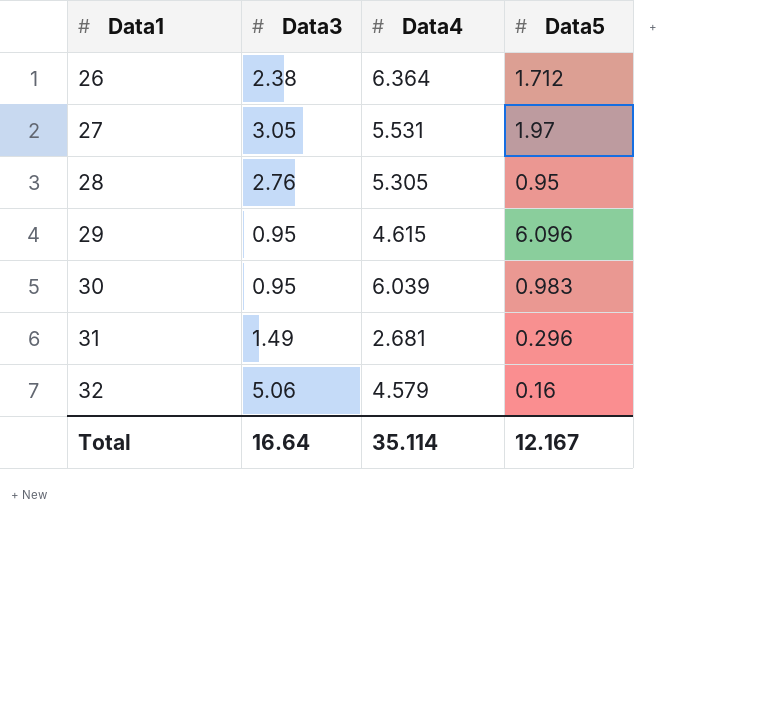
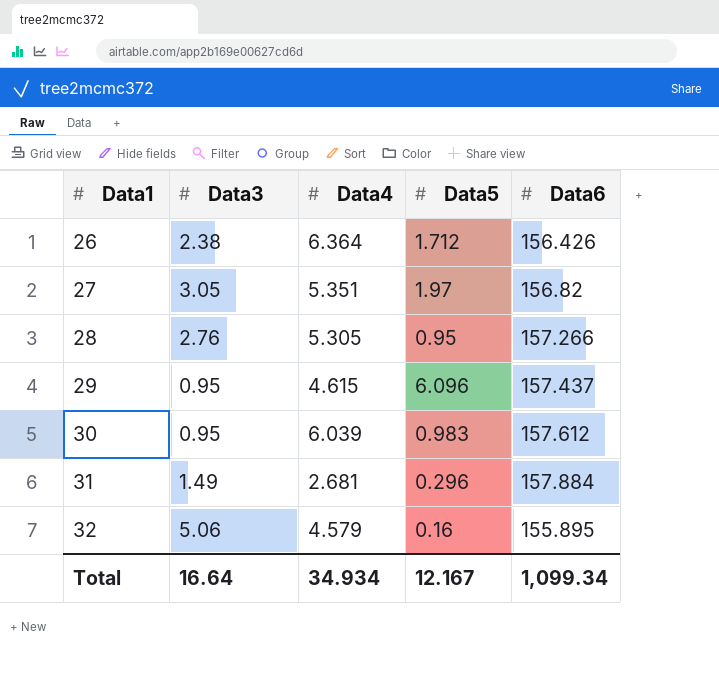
column Data6 | position: none -> 5
27 | Data4: 5.531 -> 5.351
Total | Data4: 35.114 -> 34.934

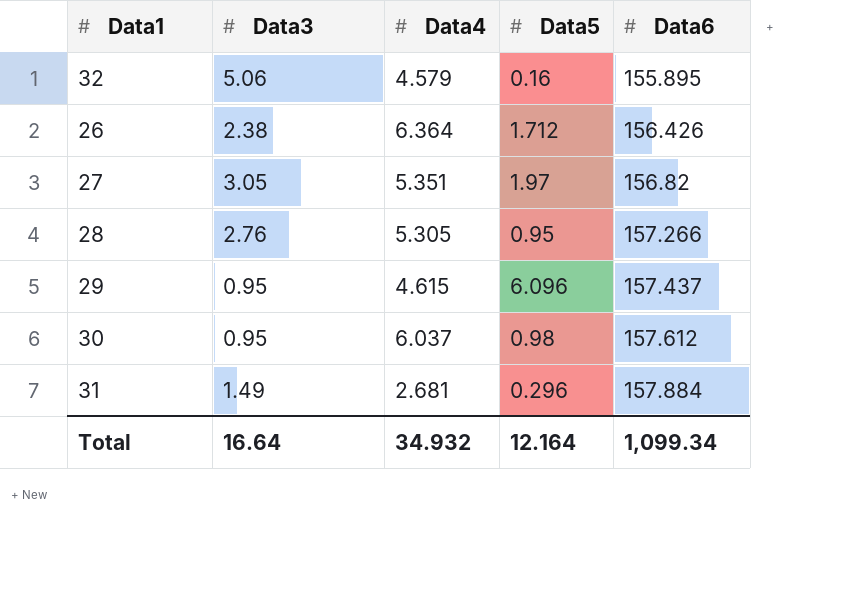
row order: Data1 ascending -> Data6 ascending
30 | Data4: 6.039 -> 6.037
30 | Data5: 0.983 -> 0.98
Total | Data4: 34.934 -> 34.932
Total | Data5: 12.167 -> 12.164

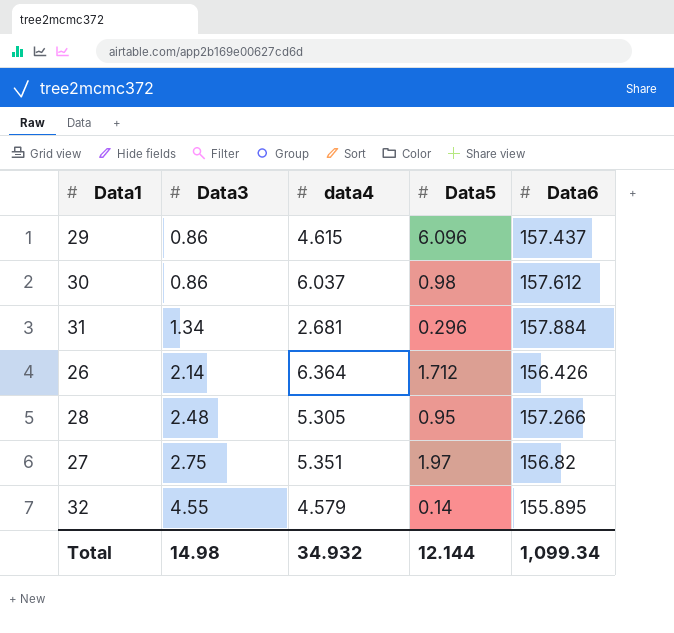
row order: Data6 ascending -> Data3 ascending
column name: Data4 -> data4
29 | Data3: 0.95 -> 0.86
30 | Data3: 0.95 -> 0.86
31 | Data3: 1.49 -> 1.34
26 | Data3: 2.38 -> 2.14
28 | Data3: 2.76 -> 2.48
27 | Data3: 3.05 -> 2.75
32 | Data3: 5.06 -> 4.55
32 | Data5: 0.16 -> 0.14
Total | Data3: 16.64 -> 14.98
Total | Data5: 12.164 -> 12.144

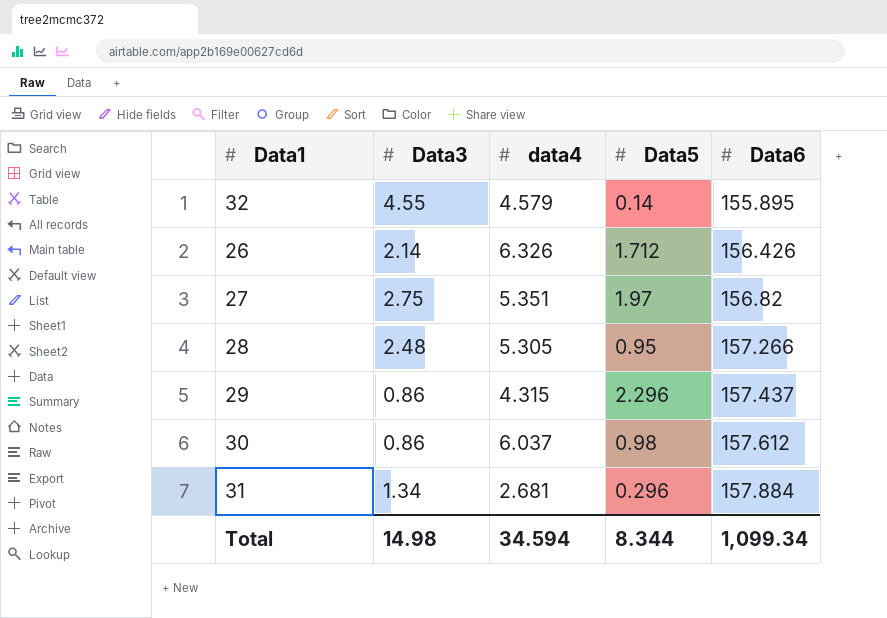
row order: Data3 ascending -> Data6 ascending
26 | data4: 6.364 -> 6.326
29 | data4: 4.615 -> 4.315
29 | Data5: 6.096 -> 2.296
Total | data4: 34.932 -> 34.594
Total | Data5: 12.144 -> 8.344

